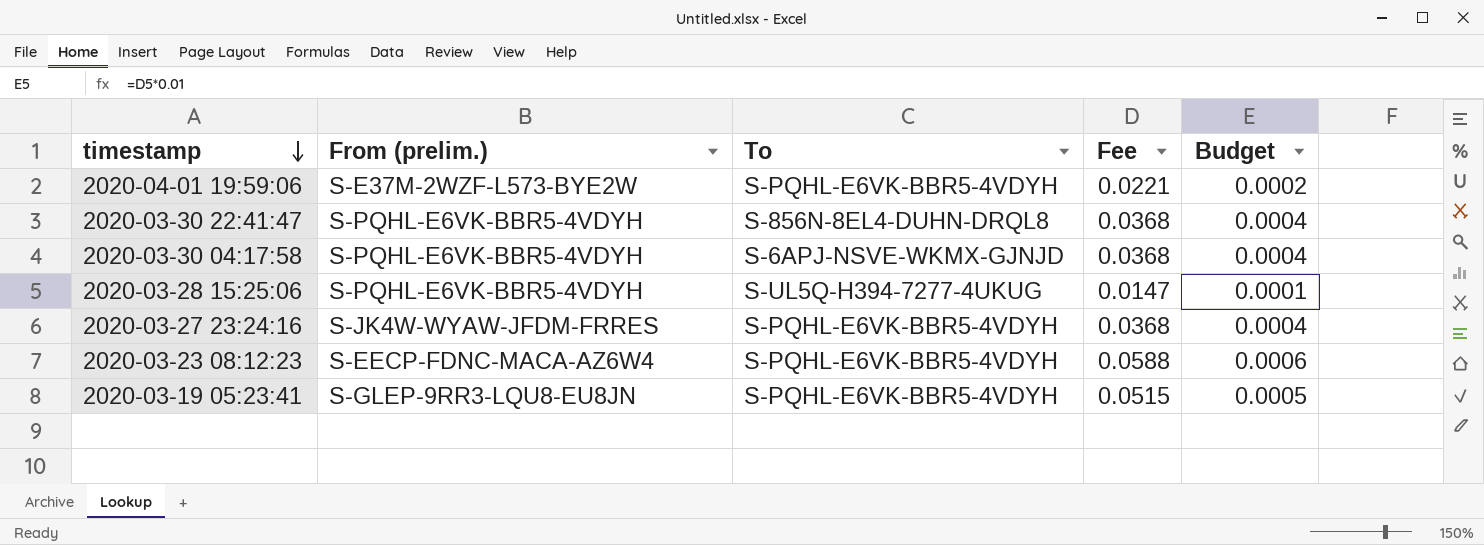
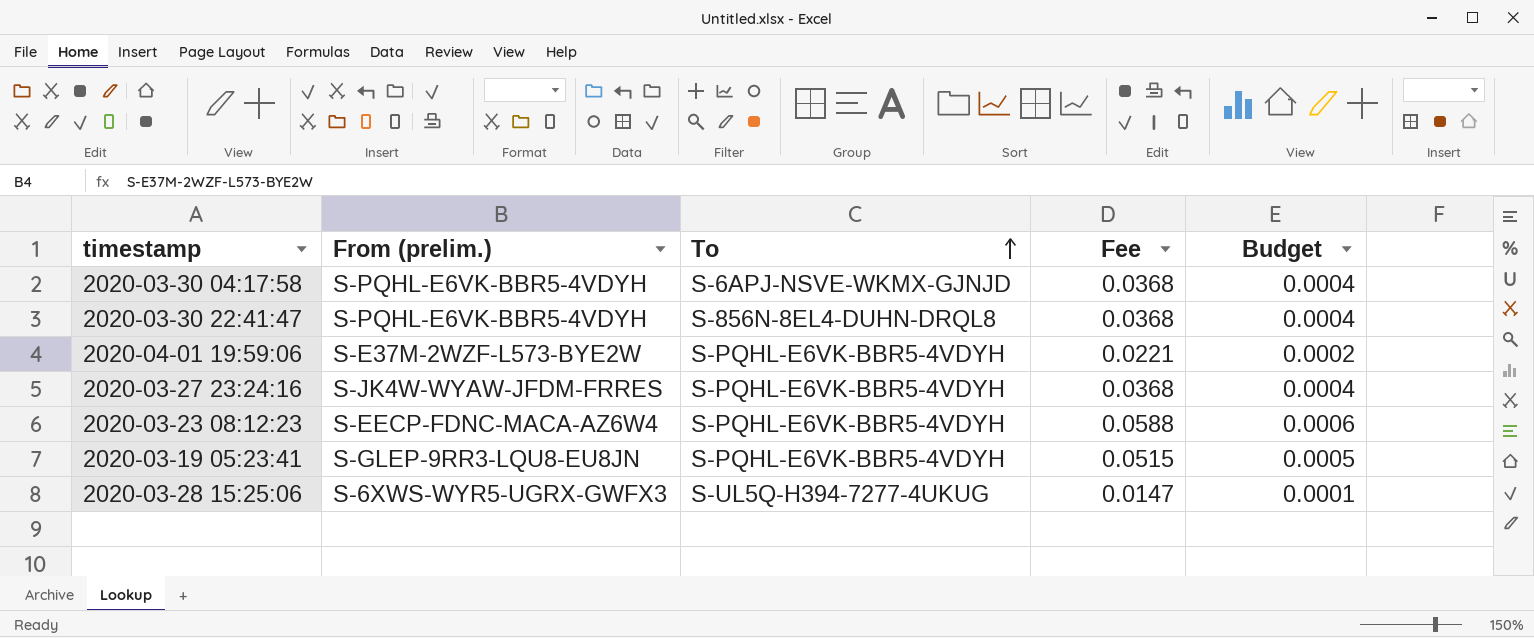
row order: timestamp descending -> To ascending
2020-03-28 15:25:06 | From (prelim.): S-PQHL-E6VK-BBR5-4VDYH -> S-6XWS-WYR5-UGRX-GWFX3

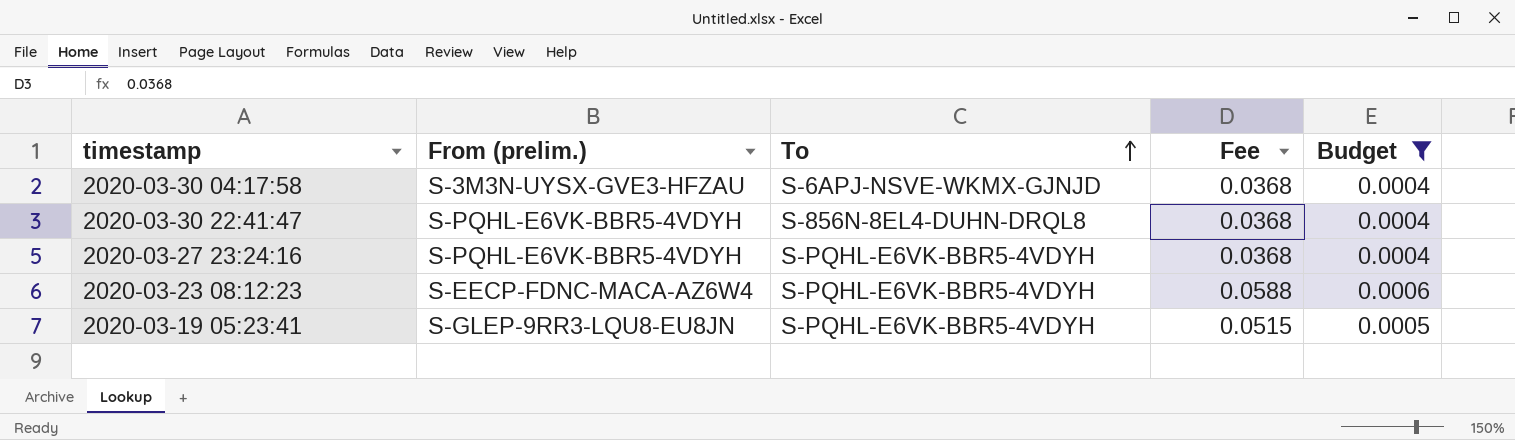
filter: none -> Budget >= 0.0004
2020-03-30 04:17:58 | From (prelim.): S-PQHL-E6VK-BBR5-4VDYH -> S-3M3N-UYSX-GVE3-HFZAU
2020-03-27 23:24:16 | From (prelim.): S-JK4W-WYAW-JFDM-FRRES -> S-PQHL-E6VK-BBR5-4VDYH

